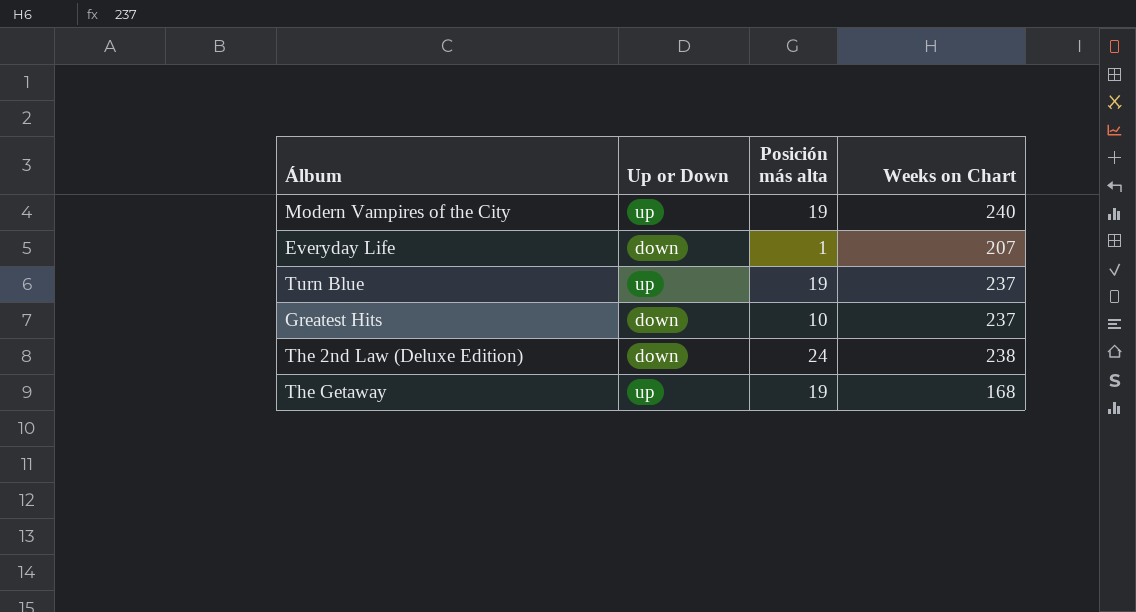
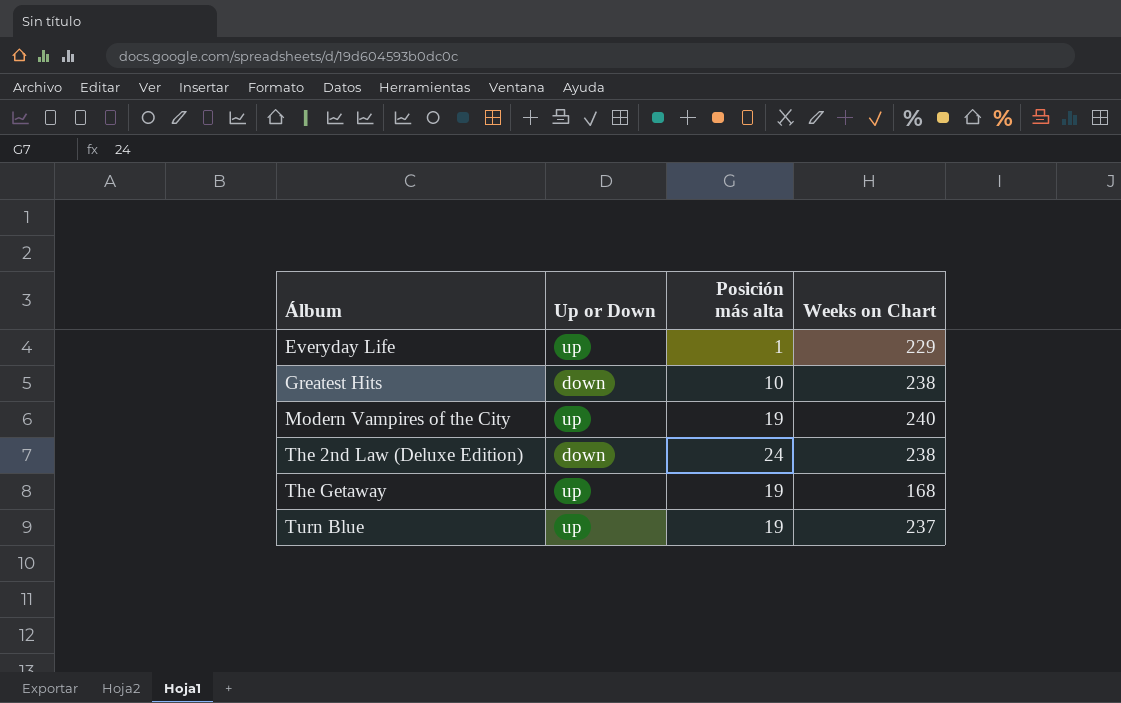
row order: none -> Álbum ascending
Everyday Life | Up or Down: down -> up
Everyday Life | Weeks on Chart: 207 -> 229
Greatest Hits | Weeks on Chart: 237 -> 238

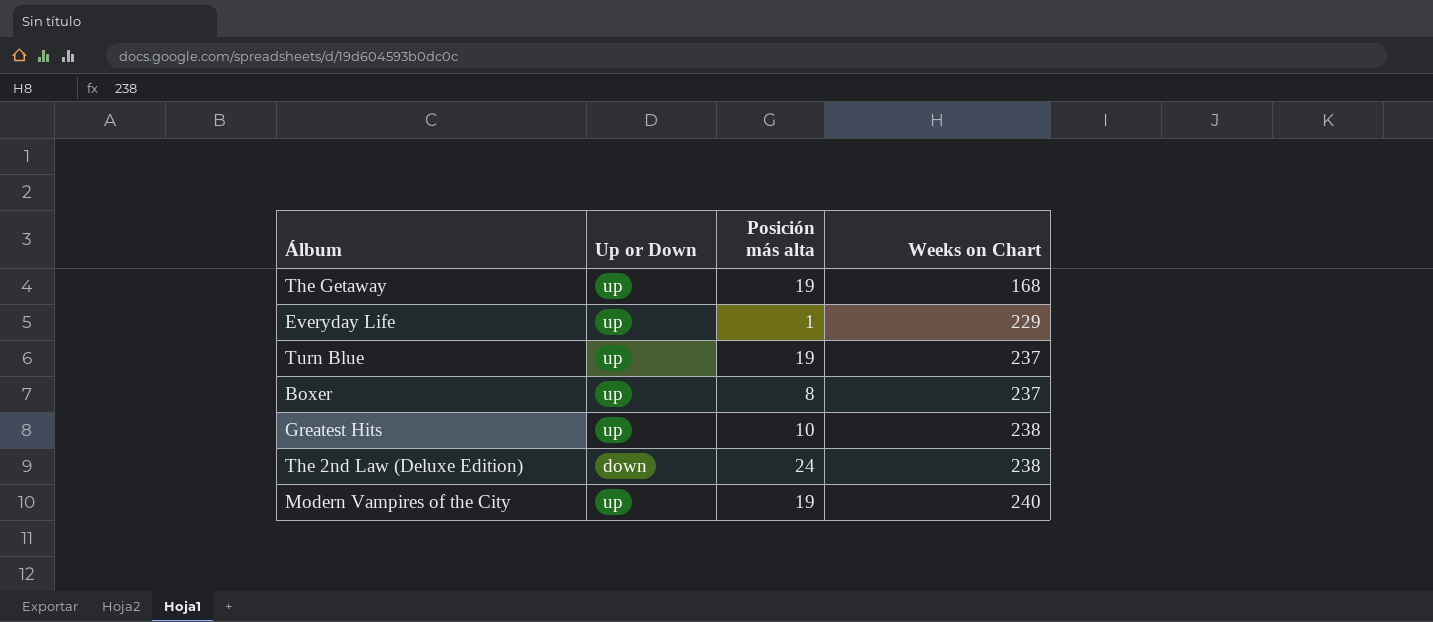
row order: Álbum ascending -> Weeks on Chart ascending
row Boxer: none -> up | 8 | 237
Greatest Hits | Up or Down: down -> up

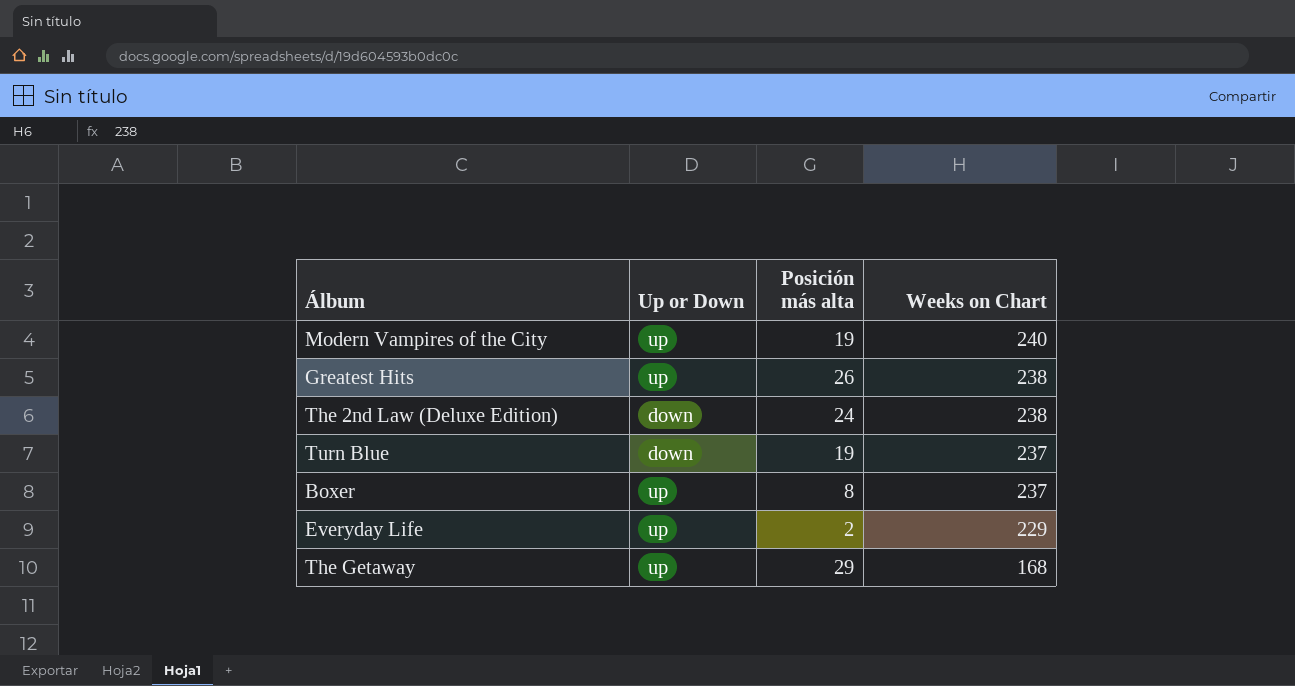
row order: Weeks on Chart ascending -> Weeks on Chart descending
Greatest Hits | Posición más alta: 10 -> 26
Turn Blue | Up or Down: up -> down
Everyday Life | Posición más alta: 1 -> 2
The Getaway | Posición más alta: 19 -> 29

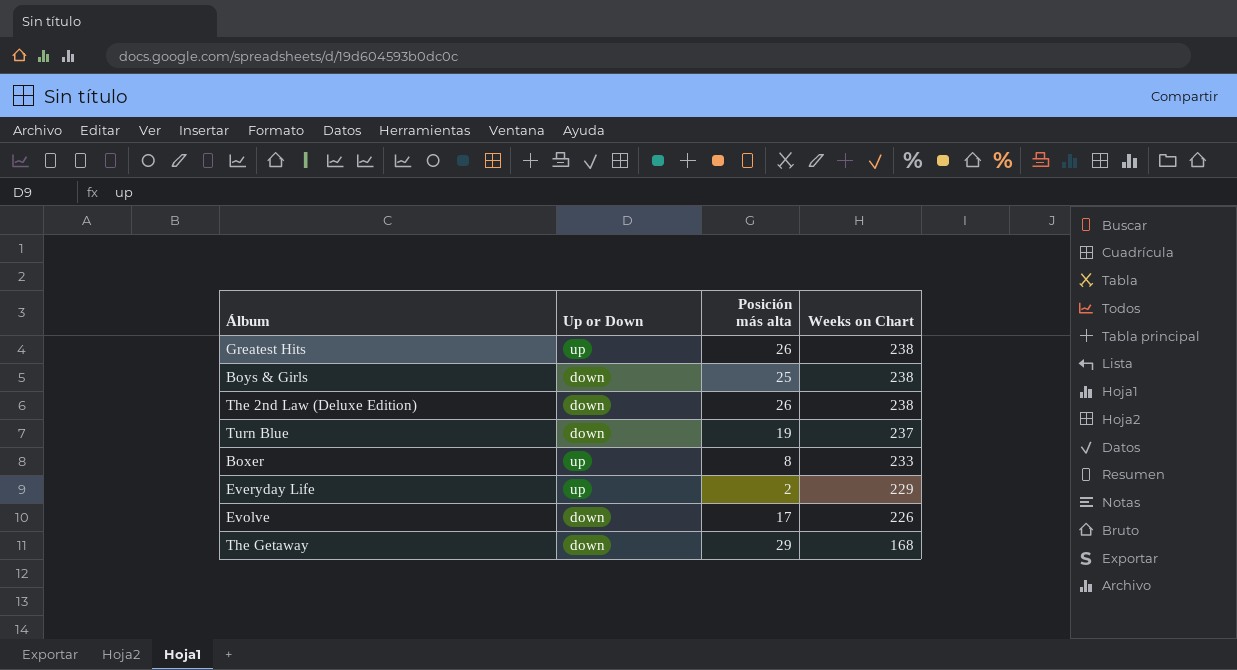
row Modern Vampires of the City: up | 19 | 240 -> none
row Boys & Girls: none -> down | 25 | 238
The 2nd Law (Deluxe Edition) | Posición más alta: 24 -> 26
Boxer | Weeks on Chart: 237 -> 233
row Evolve: none -> down | 17 | 226
The Getaway | Up or Down: up -> down

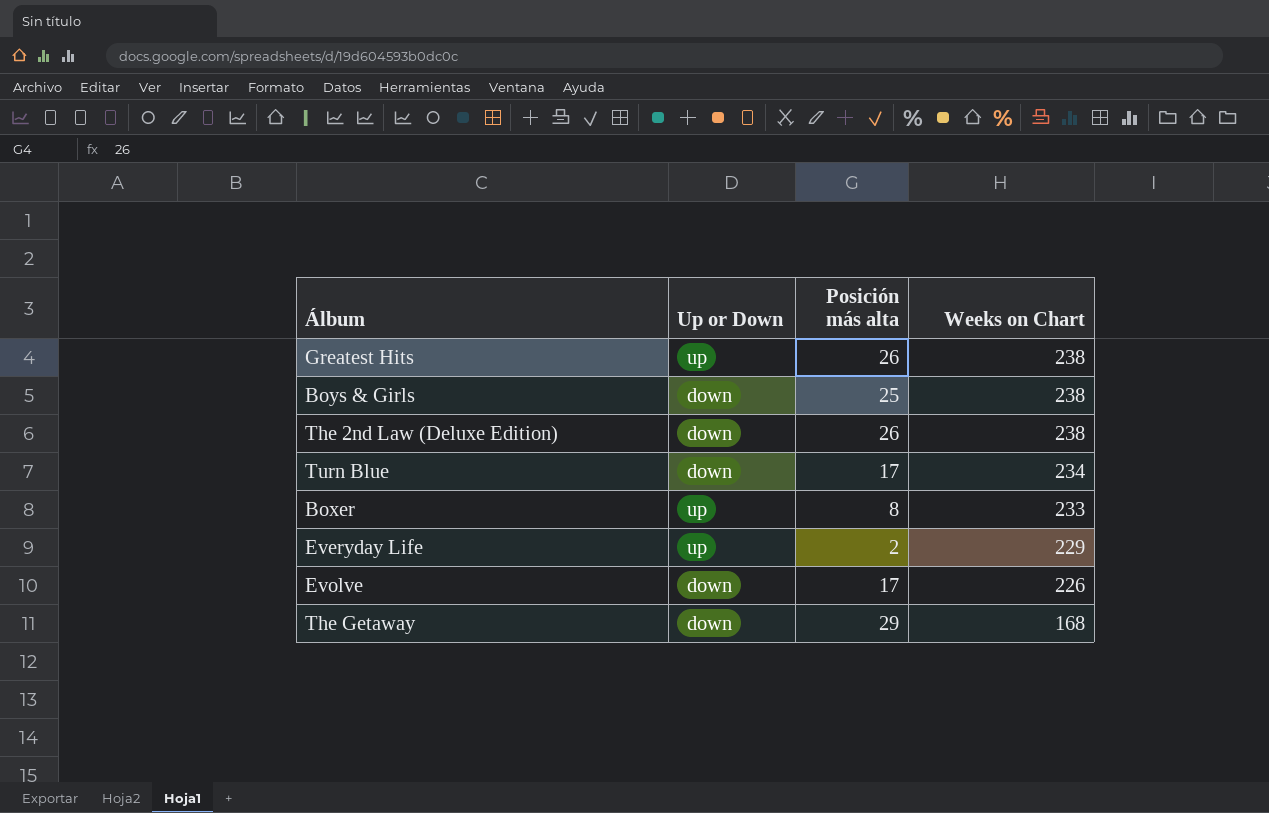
Turn Blue | Posición más alta: 19 -> 17
Turn Blue | Weeks on Chart: 237 -> 234

